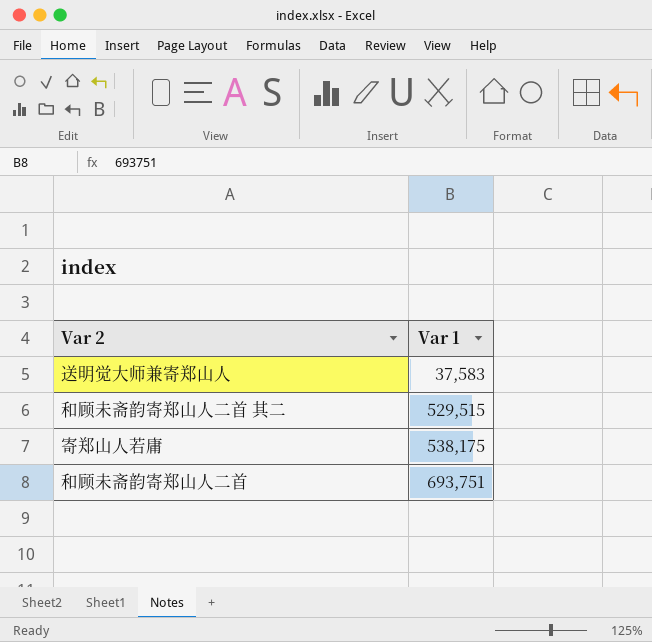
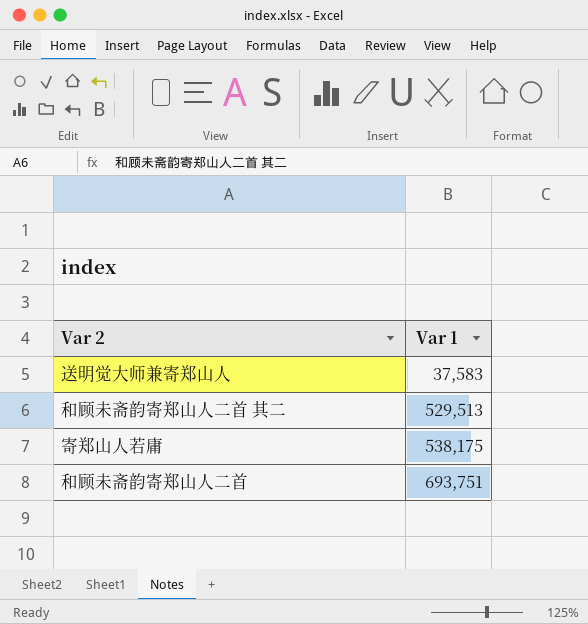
和顾未斋韵寄郑山人二首 其二 | Var 1: 529,515 -> 529,513

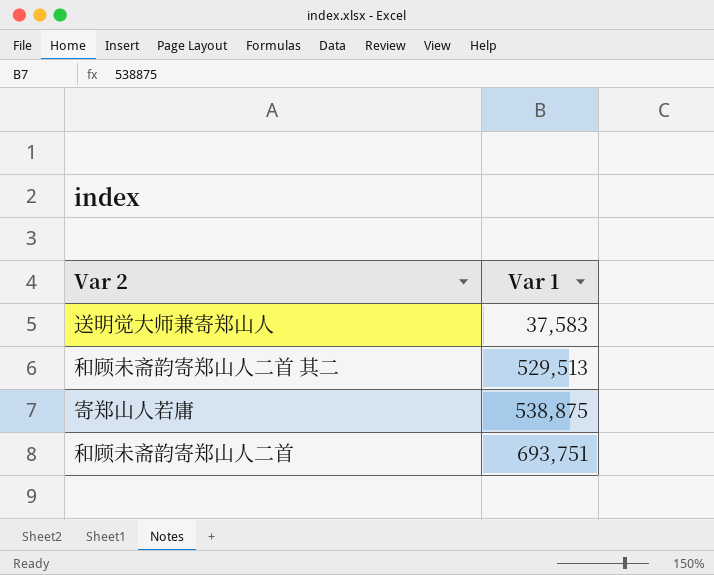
寄郑山人若庸 | Var 1: 538,175 -> 538,875

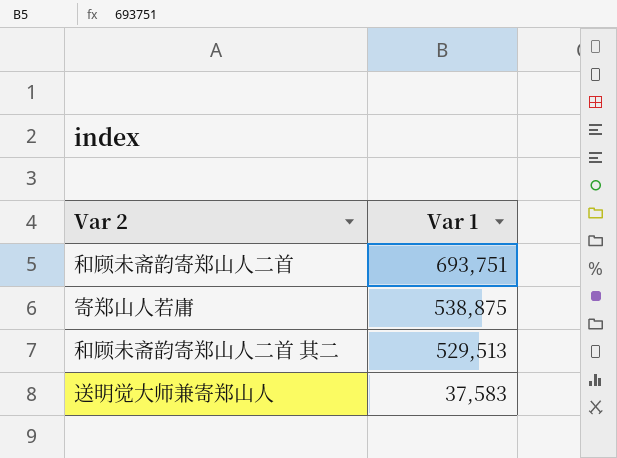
row order: Var 1 ascending -> Var 1 descending

